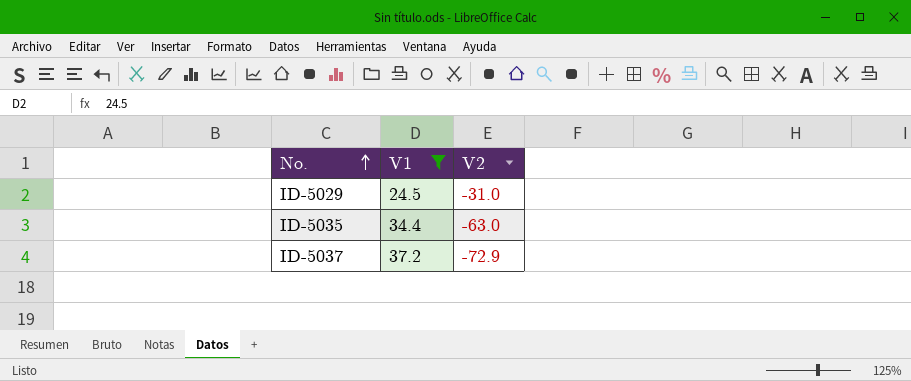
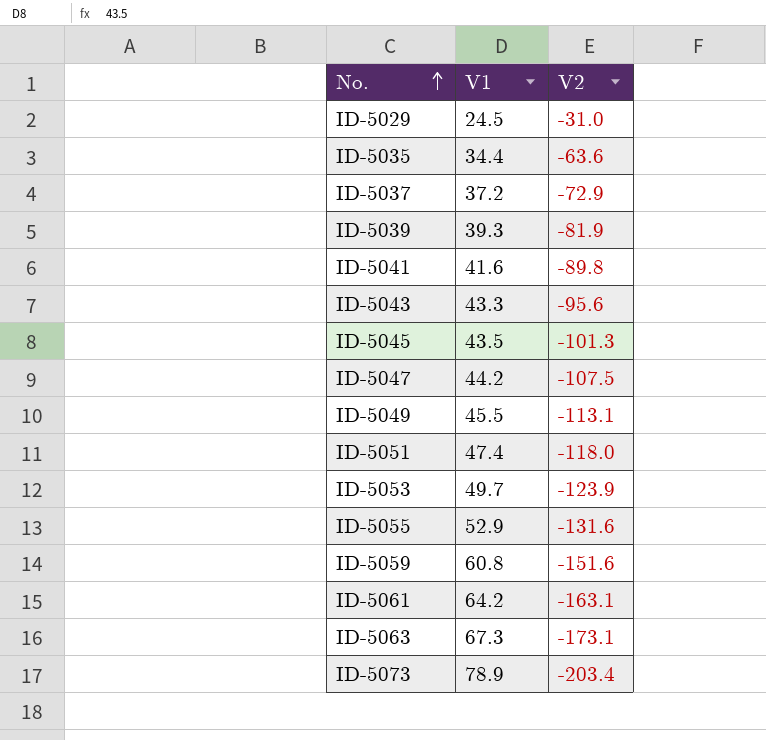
filter: V1 <= 37.2 -> none
ID-5035 | V2: -63.0 -> -63.6

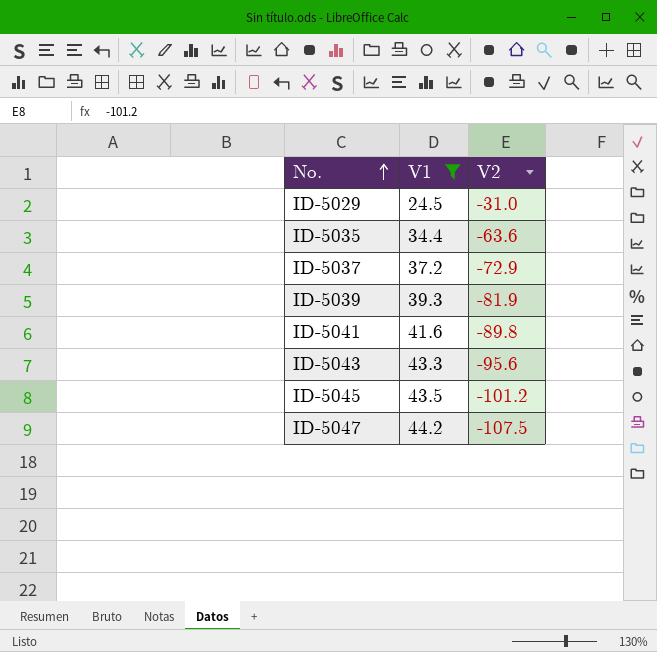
filter: none -> V1 <= 44.2
ID-5045 | V2: -101.3 -> -101.2

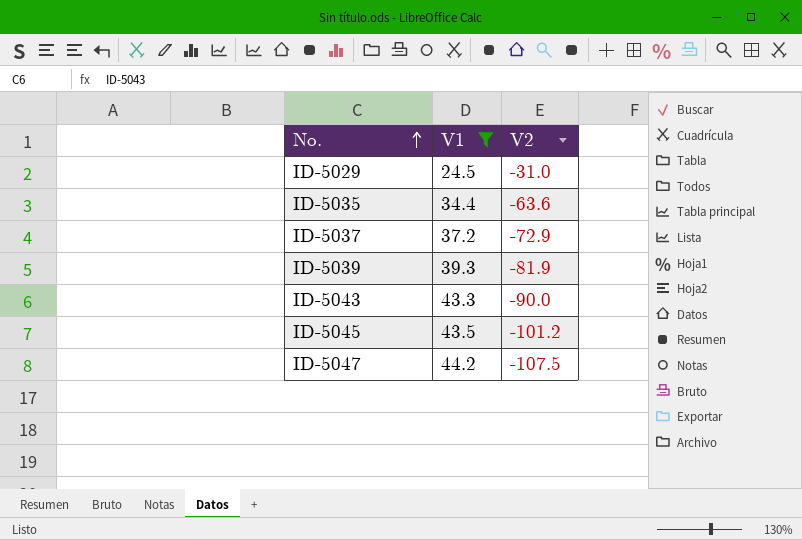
row ID-5041: 41.6 | -89.8 -> none
ID-5043 | V2: -95.6 -> -90.0

